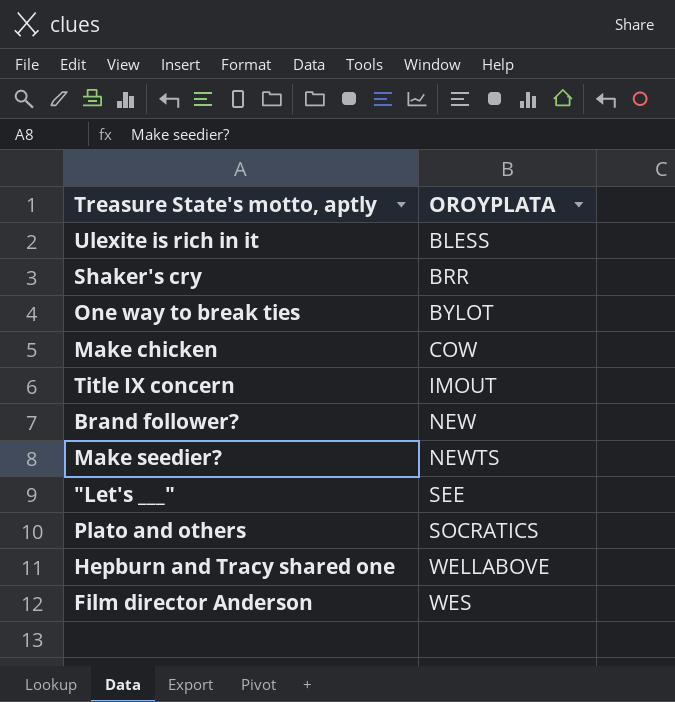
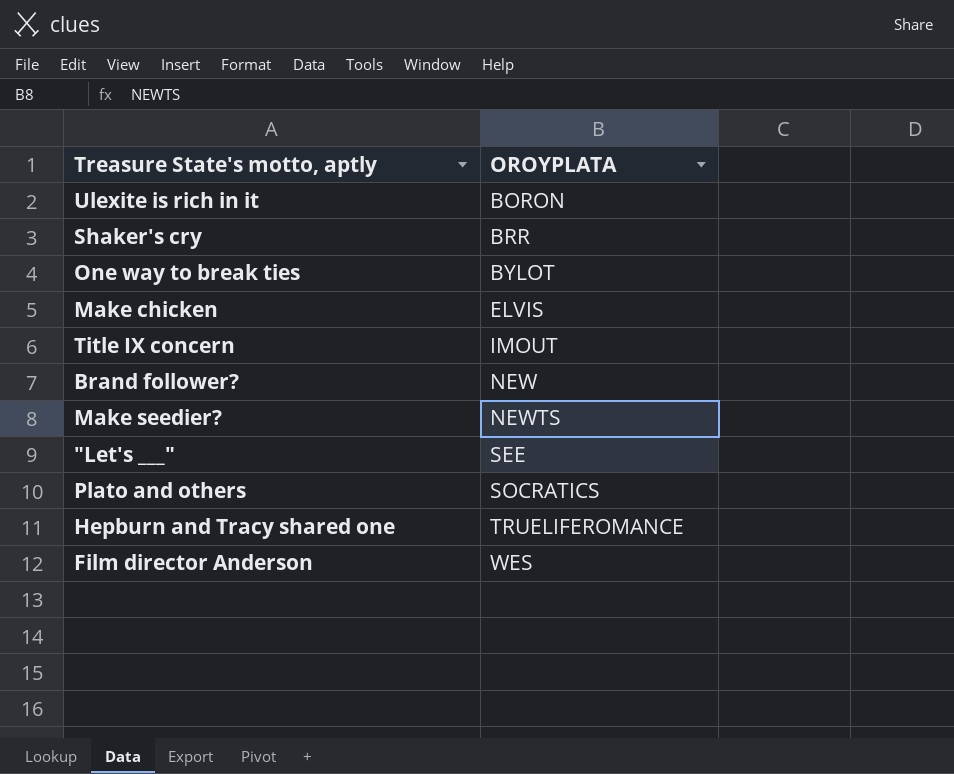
Ulexite is rich in it | OROYPLATA: BLESS -> BORON
Make chicken | OROYPLATA: COW -> ELVIS
Hepburn and Tracy shared one | OROYPLATA: WELLABOVE -> TRUELIFEROMANCE

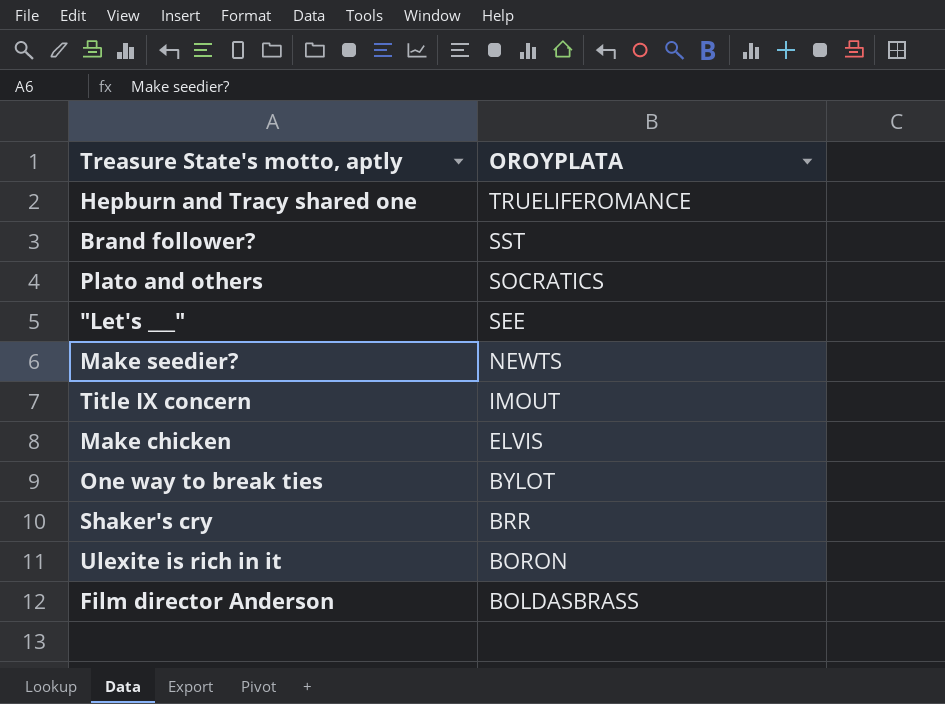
row order: OROYPLATA ascending -> OROYPLATA descending
Brand follower? | OROYPLATA: NEW -> SST
Film director Anderson | OROYPLATA: WES -> BOLDASBRASS

